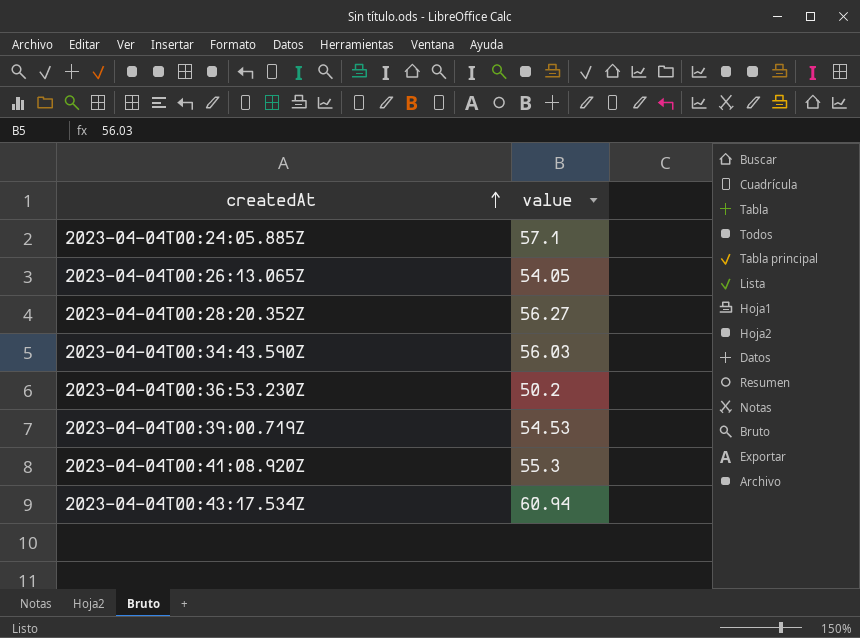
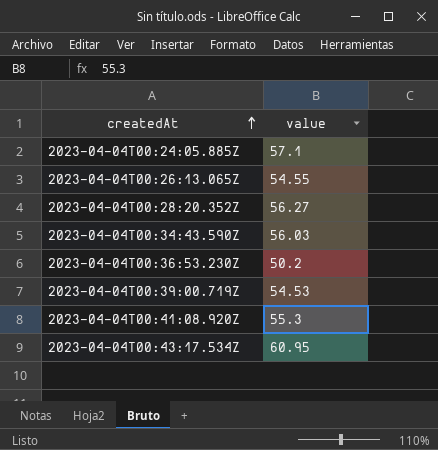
2023-04-04T00:26:13.065Z | value: 54.05 -> 54.55
2023-04-04T00:43:17.534Z | value: 60.94 -> 60.95

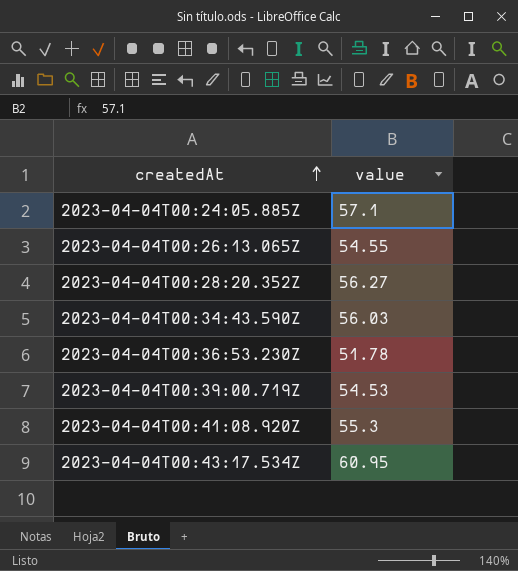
2023-04-04T00:36:53.230Z | value: 50.2 -> 51.78

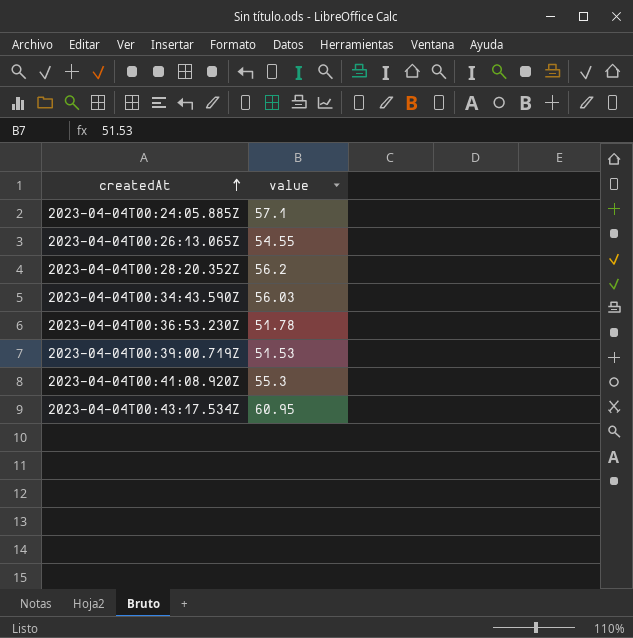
2023-04-04T00:28:20.352Z | value: 56.27 -> 56.2
2023-04-04T00:39:00.719Z | value: 54.53 -> 51.53

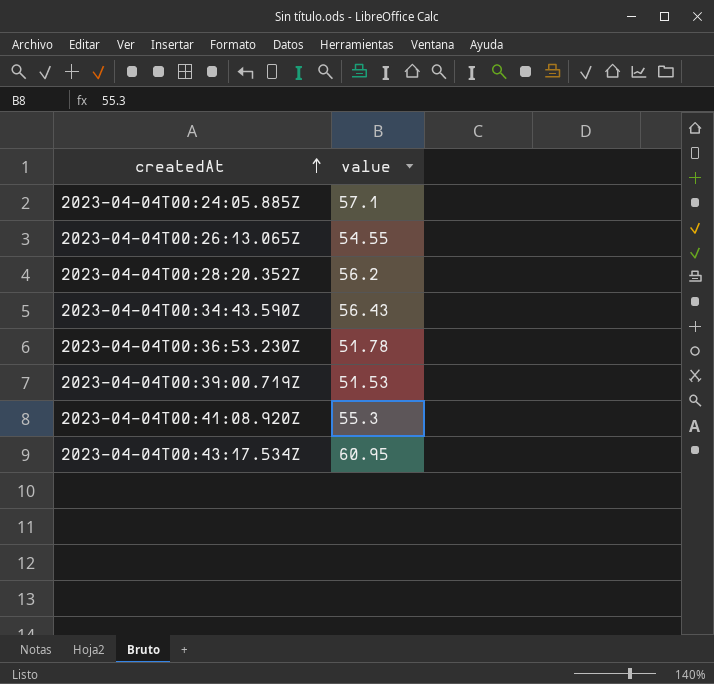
2023-04-04T00:34:43.590Z | value: 56.03 -> 56.43

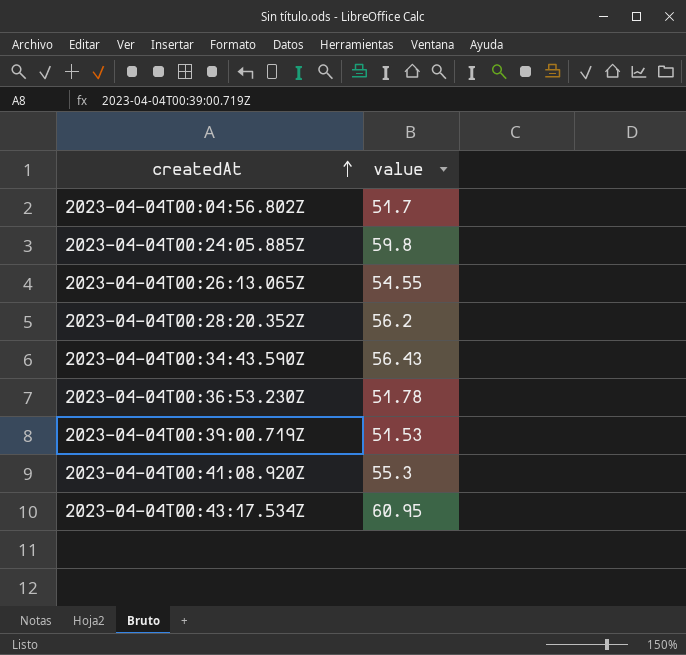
row 2023-04-04T00:04:56.802Z: none -> 51.7
2023-04-04T00:24:05.885Z | value: 57.1 -> 59.8

